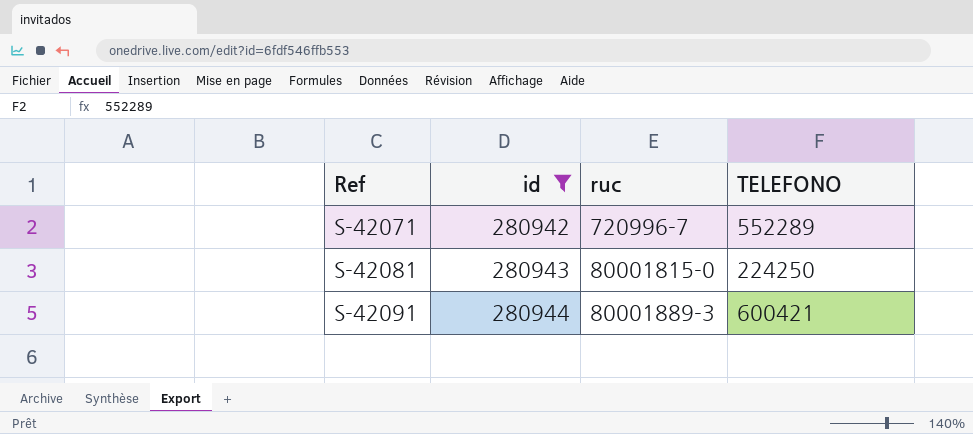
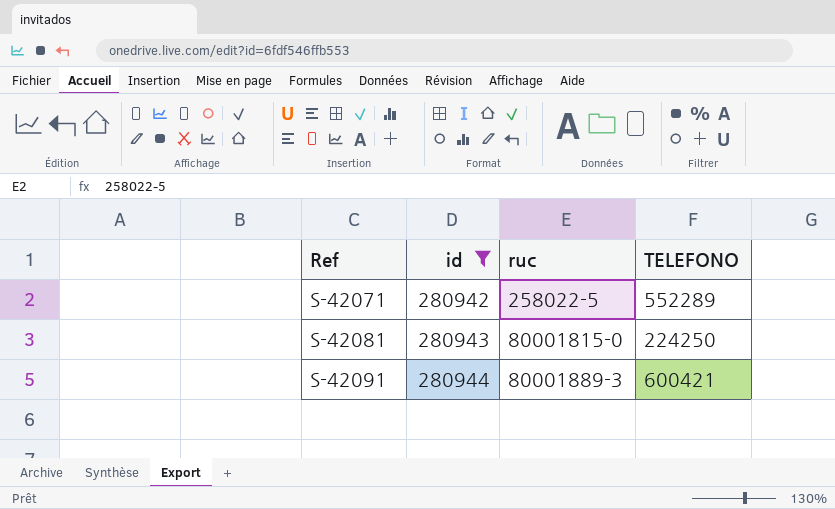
S-42071 | ruc: 720996-7 -> 258022-5

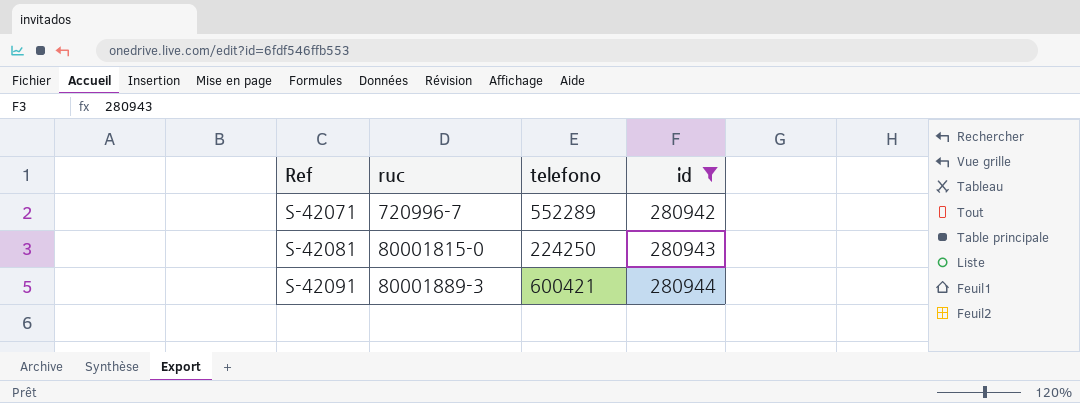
column name: TELEFONO -> telefono
column id | position: 2 -> 4
S-42071 | ruc: 258022-5 -> 720996-7

